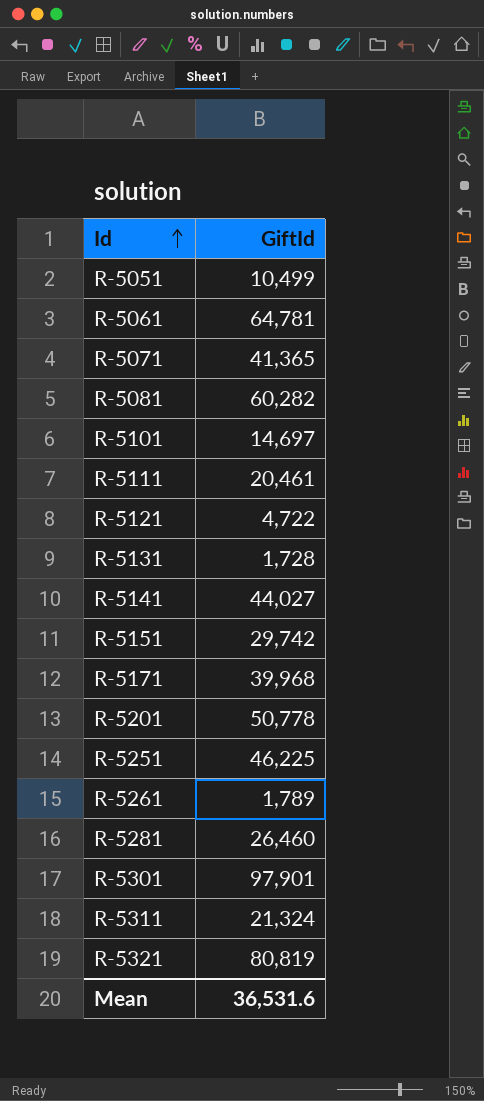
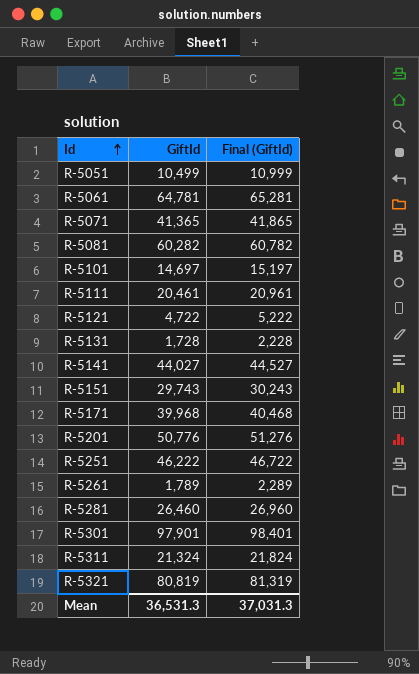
column Final (GiftId) | formula: none -> [GiftId] + 500
R-5151 | GiftId: 29,742 -> 29,743
R-5201 | GiftId: 50,778 -> 50,776
R-5251 | GiftId: 46,225 -> 46,222
Mean | GiftId: 36,531.6 -> 36,531.3

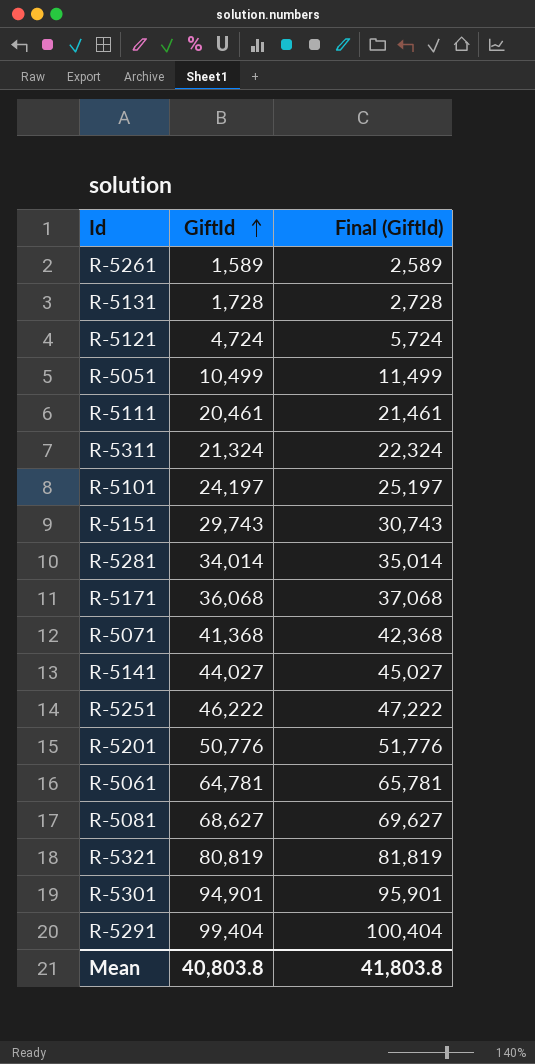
row order: Id ascending -> GiftId ascending
column Final (GiftId) | formula: [GiftId] + 500 -> [GiftId] + 1000
R-5261 | GiftId: 1,789 -> 1,589
R-5121 | GiftId: 4,722 -> 4,724
R-5101 | GiftId: 14,697 -> 24,197
R-5281 | GiftId: 26,460 -> 34,014
R-5171 | GiftId: 39,968 -> 36,068
R-5071 | GiftId: 41,365 -> 41,368
R-5081 | GiftId: 60,282 -> 68,627
R-5301 | GiftId: 97,901 -> 94,901
row R-5291: none -> 99,404 | 100,404
Mean | GiftId: 36,531.3 -> 40,803.8
Mean | Final (GiftId): 37,031.3 -> 41,803.8

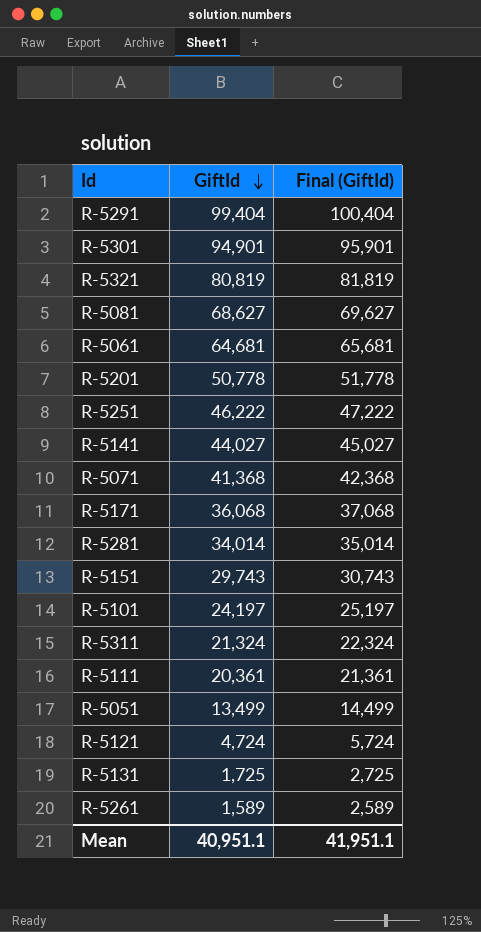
row order: GiftId ascending -> GiftId descending
R-5061 | GiftId: 64,781 -> 64,681
R-5061 | Final (GiftId): 65,781 -> 65,681
R-5201 | GiftId: 50,776 -> 50,778
R-5201 | Final (GiftId): 51,776 -> 51,778
R-5111 | GiftId: 20,461 -> 20,361
R-5111 | Final (GiftId): 21,461 -> 21,361
R-5051 | GiftId: 10,499 -> 13,499
R-5051 | Final (GiftId): 11,499 -> 14,499
R-5131 | GiftId: 1,728 -> 1,725
R-5131 | Final (GiftId): 2,728 -> 2,725
Mean | GiftId: 40,803.8 -> 40,951.1
Mean | Final (GiftId): 41,803.8 -> 41,951.1

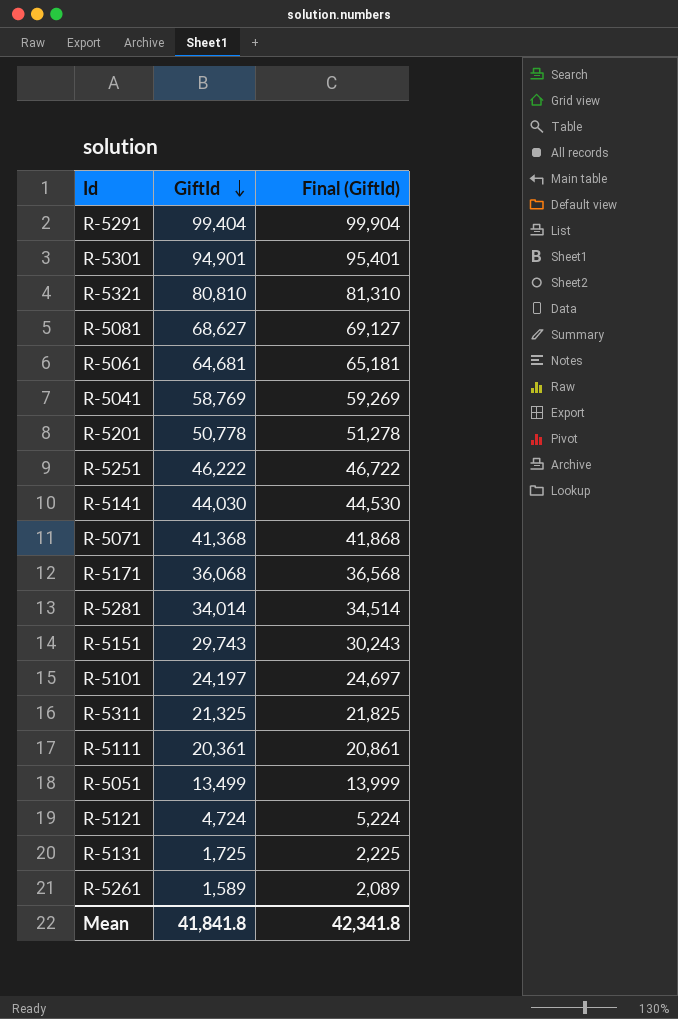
column Final (GiftId) | formula: [GiftId] + 1000 -> [GiftId] + 500
R-5321 | GiftId: 80,819 -> 80,810
row R-5041: none -> 58,769 | 59,269
R-5141 | GiftId: 44,027 -> 44,030
R-5311 | GiftId: 21,324 -> 21,325
Mean | GiftId: 40,951.1 -> 41,841.8
Mean | Final (GiftId): 41,951.1 -> 42,341.8

